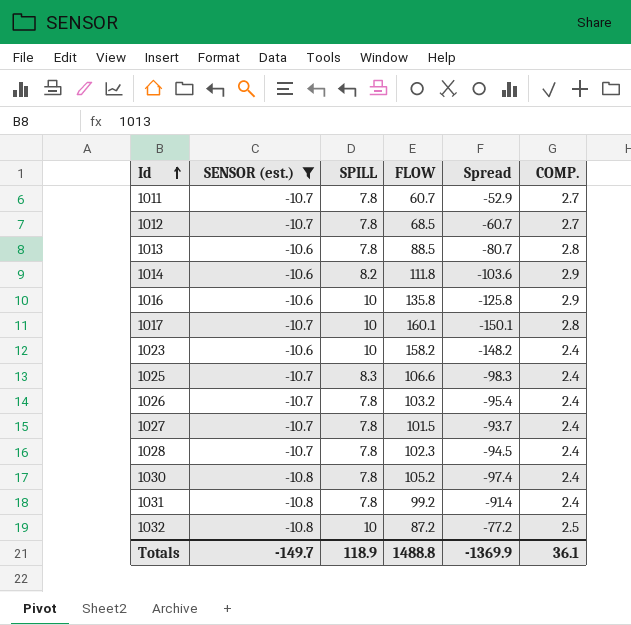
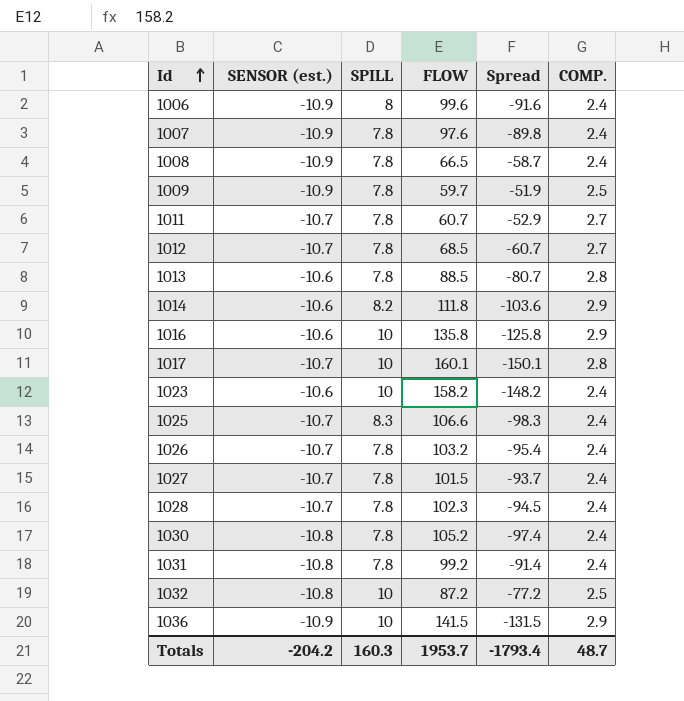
filter: SENSOR (est.) != -10.9 -> none
Totals | SENSOR (est.): -149.7 -> -204.2
Totals | SPILL: 118.9 -> 160.3
Totals | FLOW: 1488.8 -> 1953.7
Totals | Spread: -1369.9 -> -1793.4
Totals | COMP.: 36.1 -> 48.7

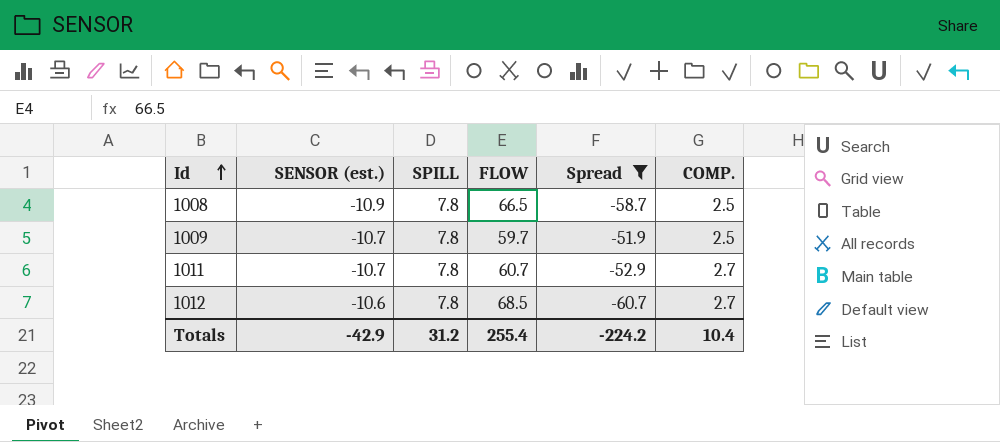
filter: none -> Spread >= -60.7
1008 | COMP.: 2.4 -> 2.5
1009 | SENSOR (est.): -10.9 -> -10.7
1012 | SENSOR (est.): -10.7 -> -10.6
Totals | SENSOR (est.): -204.2 -> -42.9
Totals | SPILL: 160.3 -> 31.2
Totals | FLOW: 1953.7 -> 255.4
Totals | Spread: -1793.4 -> -224.2
Totals | COMP.: 48.7 -> 10.4

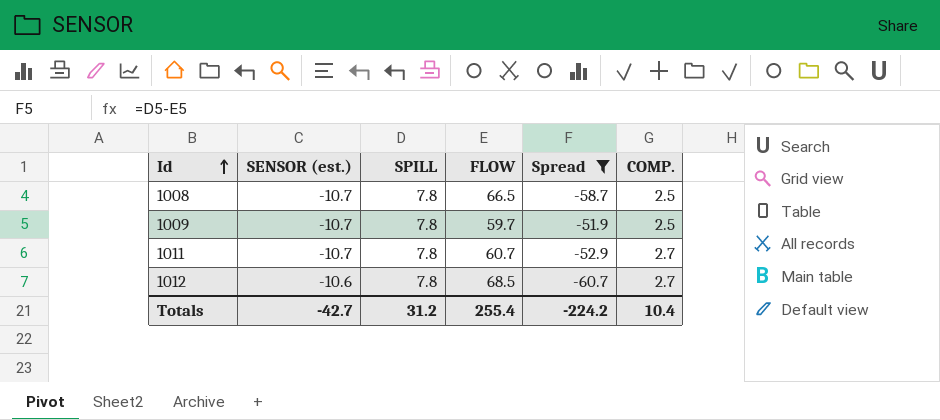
1008 | SENSOR (est.): -10.9 -> -10.7
Totals | SENSOR (est.): -42.9 -> -42.7

